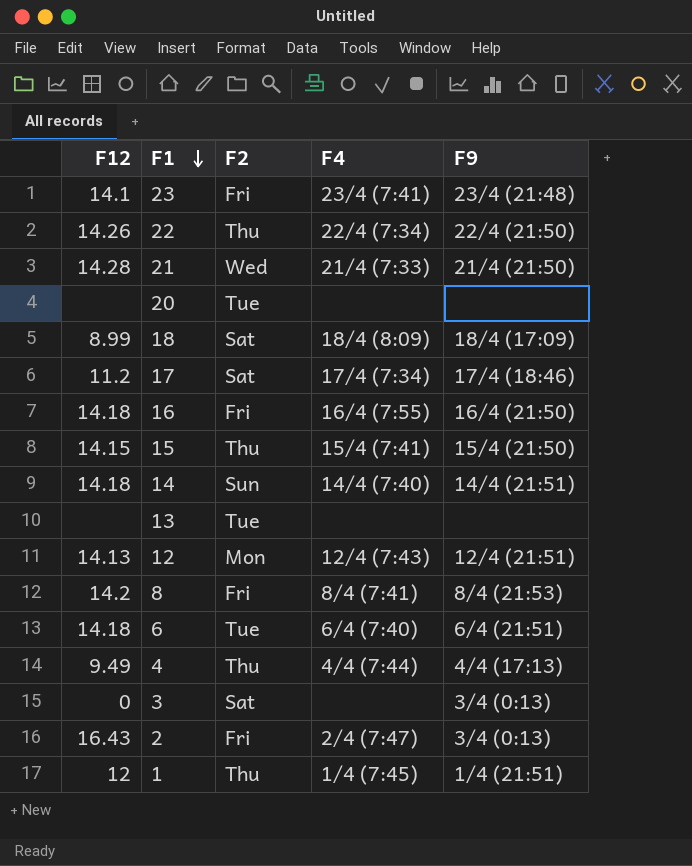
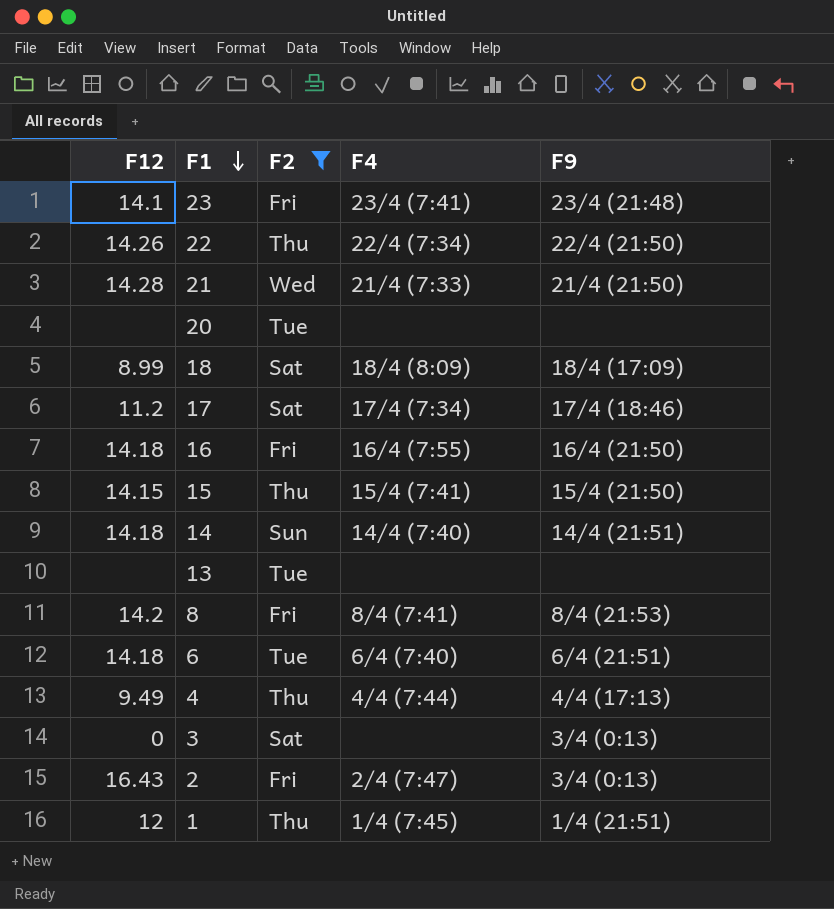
filter: none -> F2 != Mon

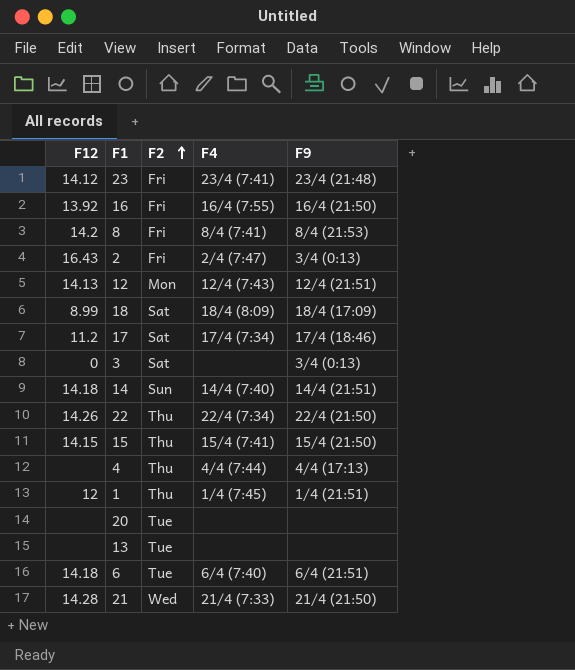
filter: F2 != Mon -> none
row order: F1 descending -> F2 ascending
23 | F12: 14.1 -> 14.12
16 | F12: 14.18 -> 13.92
4 | F12: 9.49 -> none

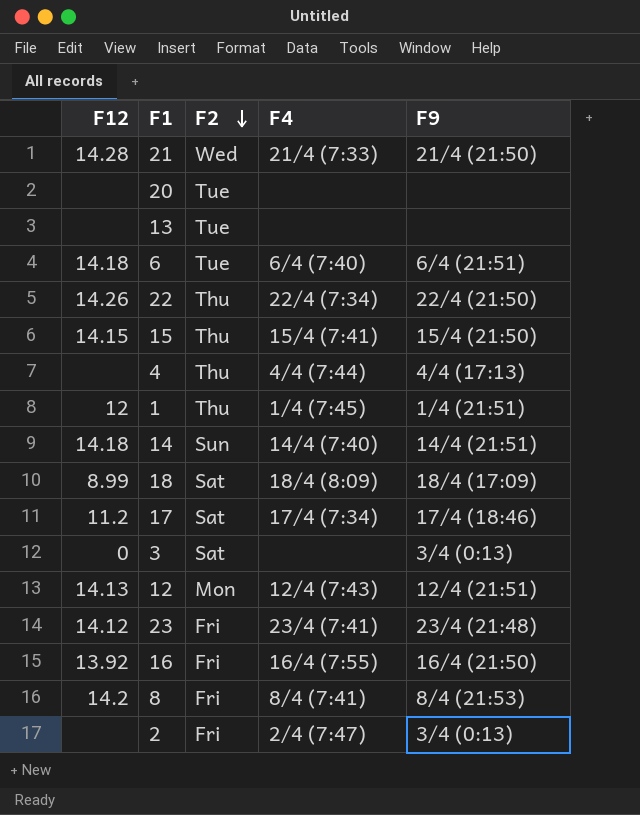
row order: F2 ascending -> F2 descending
2 | F12: 16.43 -> none

